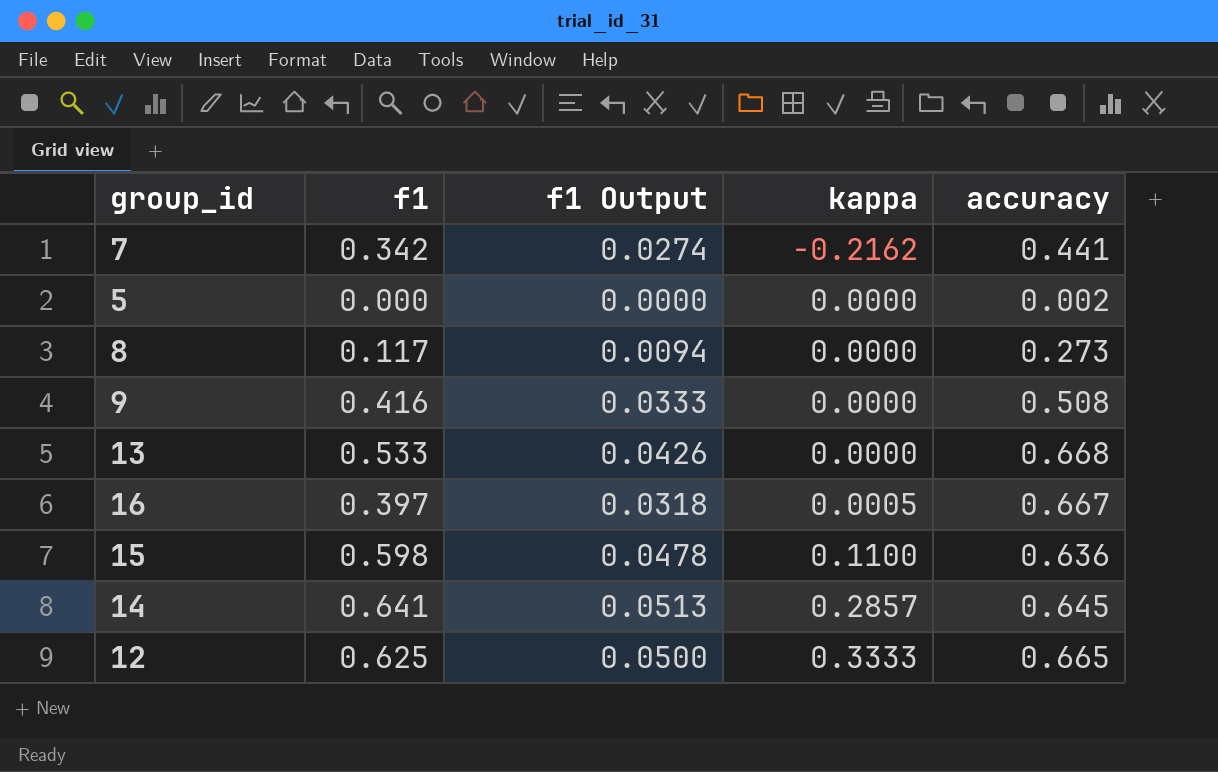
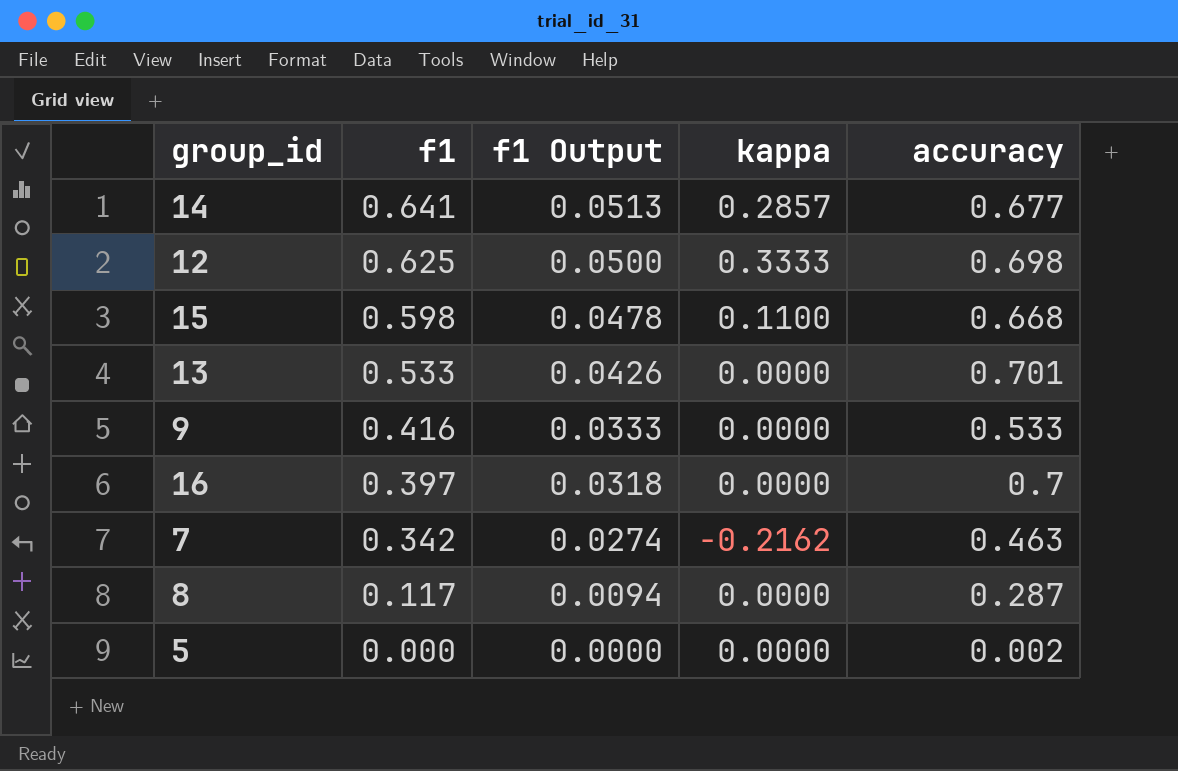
row order: kappa ascending -> f1 descending
14 | accuracy: 0.645 -> 0.677
12 | accuracy: 0.665 -> 0.698
15 | accuracy: 0.636 -> 0.668
13 | accuracy: 0.668 -> 0.701
9 | accuracy: 0.508 -> 0.533
16 | kappa: 0.0005 -> 0.0000
16 | accuracy: 0.667 -> 0.7
7 | accuracy: 0.441 -> 0.463
8 | accuracy: 0.273 -> 0.287

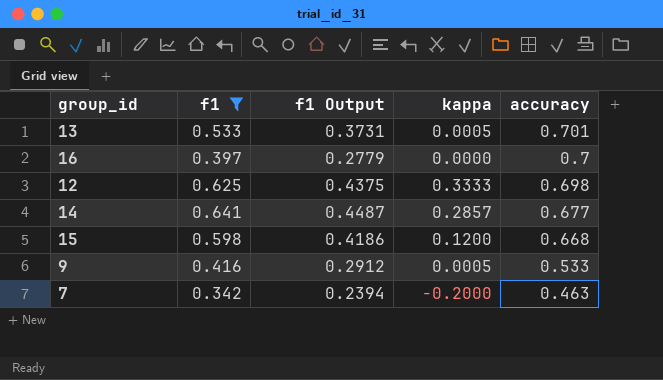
filter: none -> f1 >= 0.342
row order: f1 descending -> accuracy descending
column f1 Output | formula: [f1] * 0.08 -> [f1] * 0.7
13 | kappa: 0.0000 -> 0.0005
15 | kappa: 0.1100 -> 0.1200
9 | kappa: 0.0000 -> 0.0005
7 | kappa: -0.2162 -> -0.2000

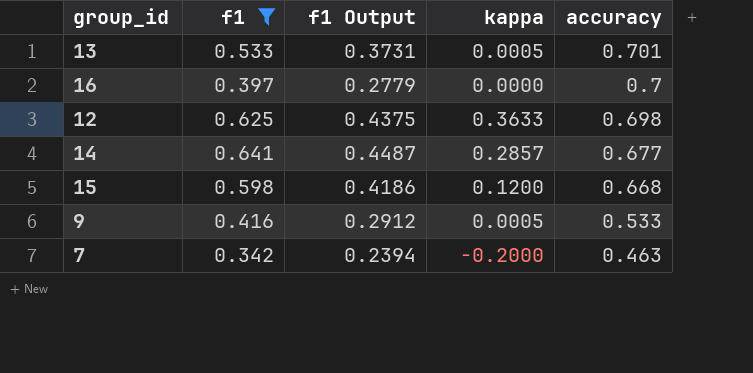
12 | kappa: 0.3333 -> 0.3633

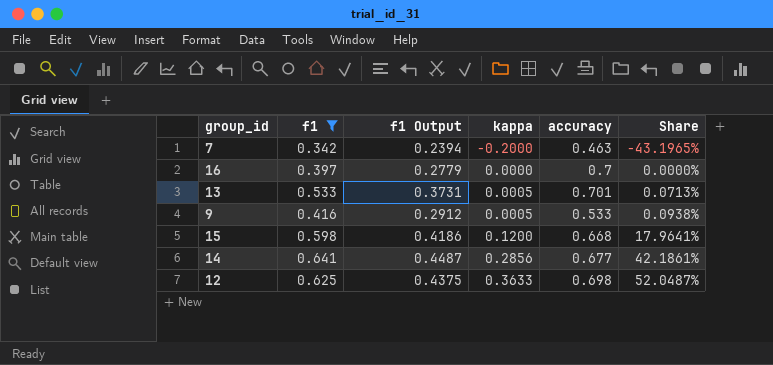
row order: accuracy descending -> kappa ascending
column Share | formula: none -> [kappa] / [accuracy]
14 | kappa: 0.2857 -> 0.2856

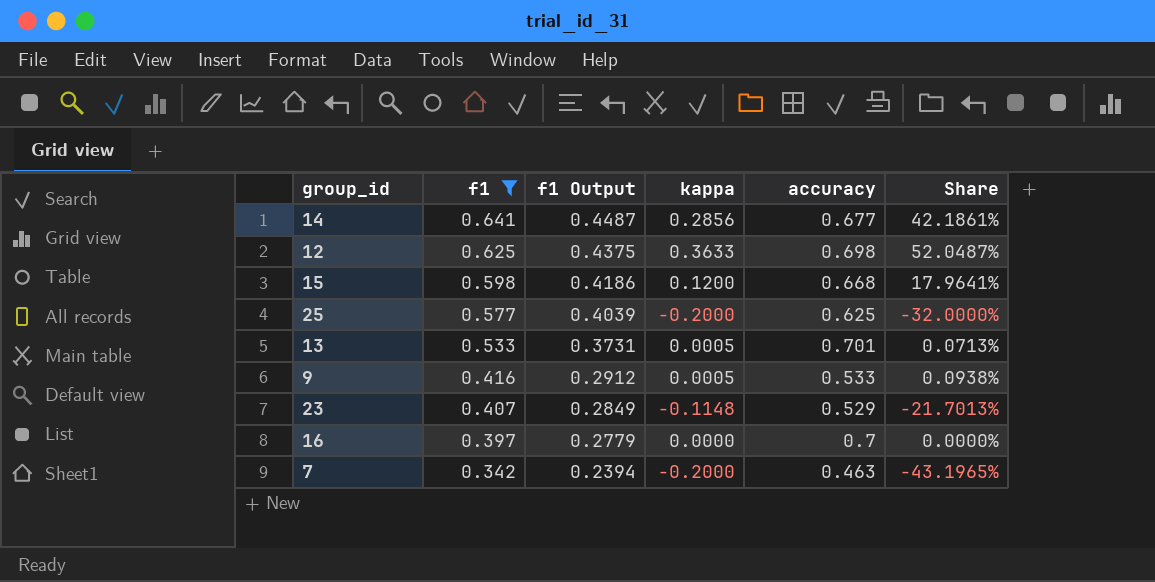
row order: kappa ascending -> f1 descending
row 25: none -> 0.577 | 0.4039 | -0.2000 | 0.625 | -32.0000%
row 23: none -> 0.407 | 0.2849 | -0.1148 | 0.529 | -21.7013%

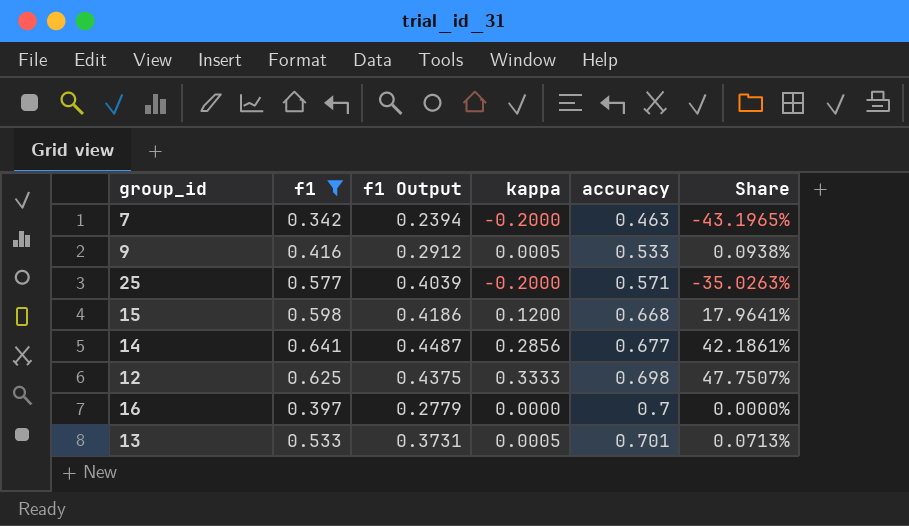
row order: f1 descending -> accuracy ascending
row 23: 0.407 | 0.2849 | -0.1148 | 0.529 | -21.7013% -> none
25 | accuracy: 0.625 -> 0.571
25 | Share: -32.0000% -> -35.0263%
12 | kappa: 0.3633 -> 0.3333
12 | Share: 52.0487% -> 47.7507%

